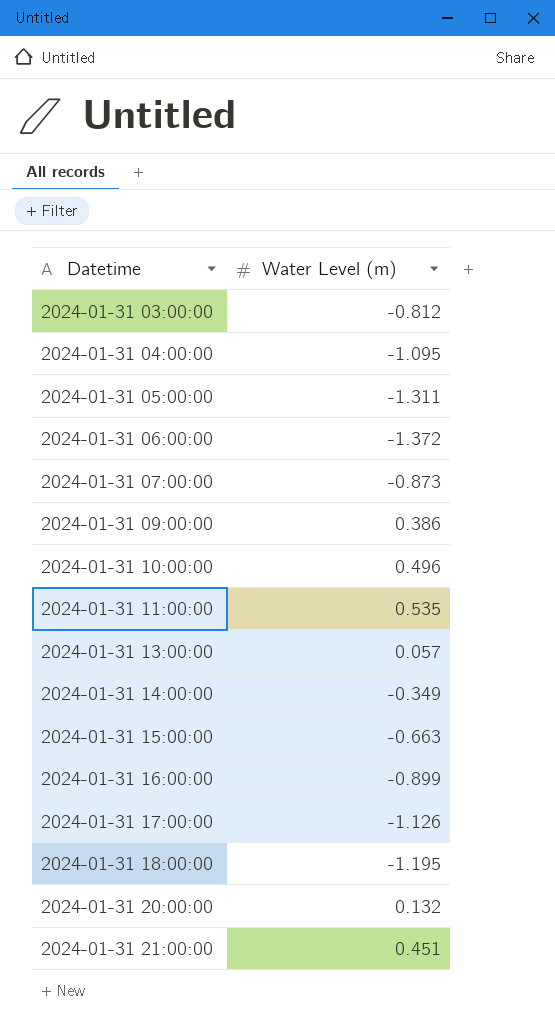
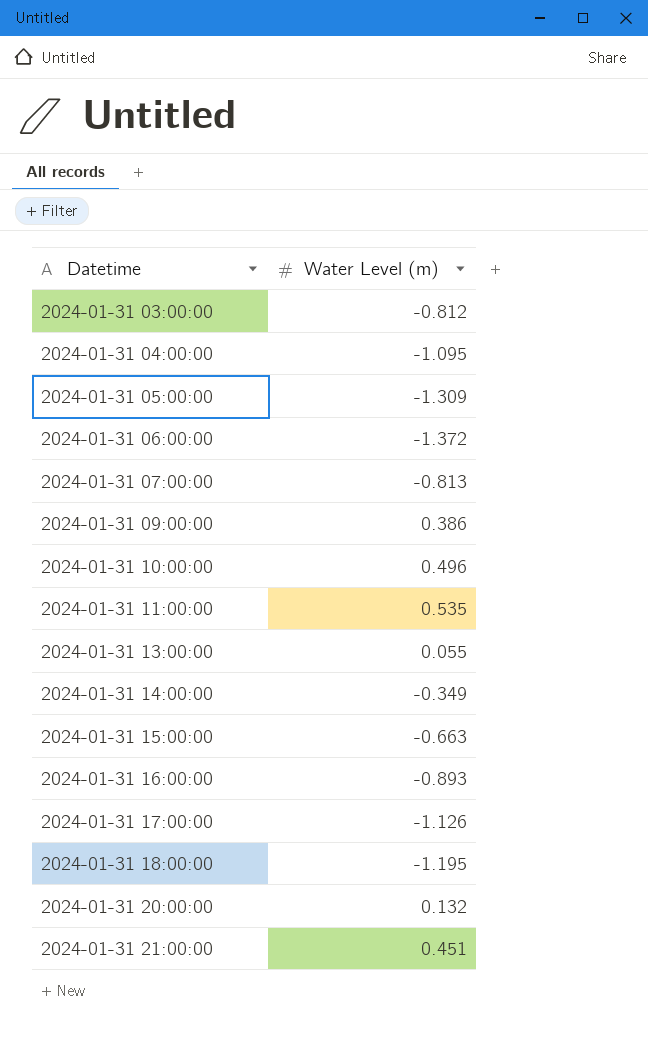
2024-01-31 05:00:00 | Water Level (m): -1.311 -> -1.309
2024-01-31 07:00:00 | Water Level (m): -0.873 -> -0.813
2024-01-31 13:00:00 | Water Level (m): 0.057 -> 0.055
2024-01-31 16:00:00 | Water Level (m): -0.899 -> -0.893

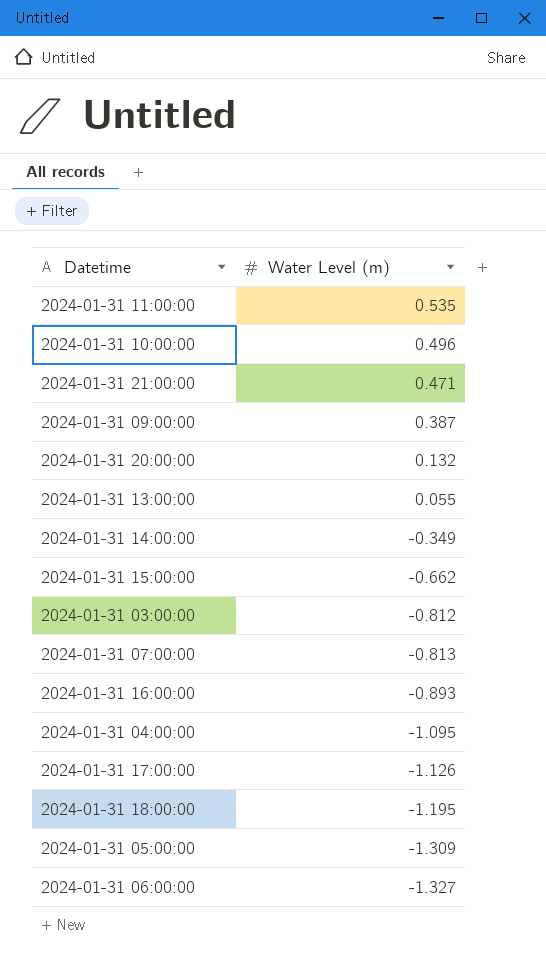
row order: Datetime ascending -> Water Level (m) descending
2024-01-31 21:00:00 | Water Level (m): 0.451 -> 0.471
2024-01-31 09:00:00 | Water Level (m): 0.386 -> 0.387
2024-01-31 15:00:00 | Water Level (m): -0.663 -> -0.662
2024-01-31 06:00:00 | Water Level (m): -1.372 -> -1.327

